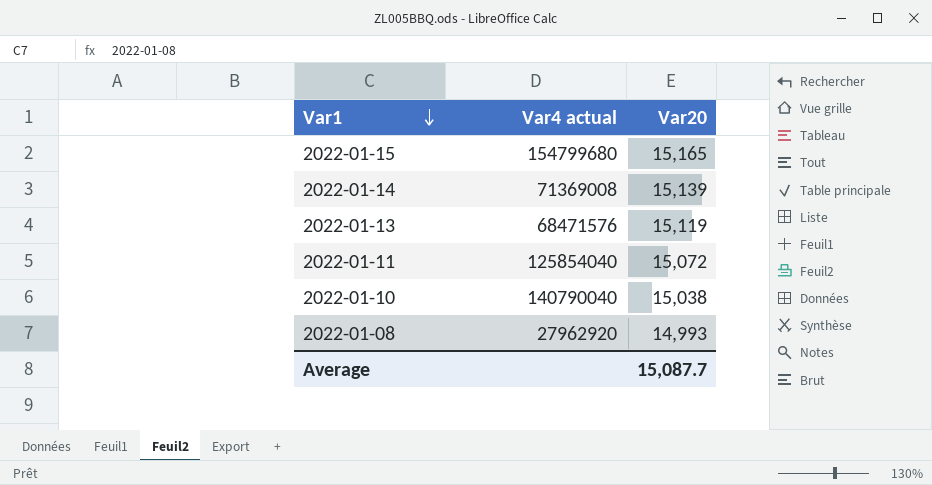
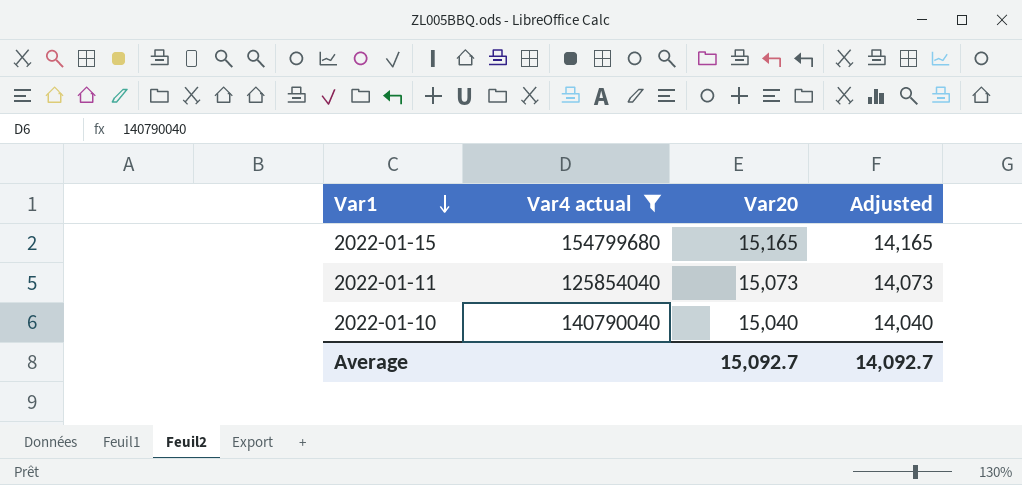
filter: none -> Var4 actual >= 125854040
column Adjusted | formula: none -> [Var20] - 1000
2022-01-11 | Var20: 15,072 -> 15,073
2022-01-10 | Var20: 15,038 -> 15,040
Average | Var20: 15,087.7 -> 15,092.7

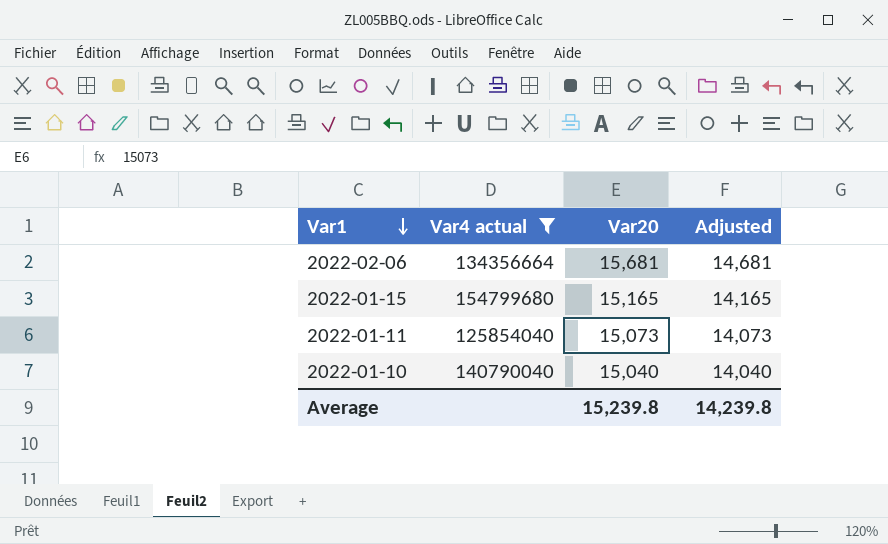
row 2022-02-06: none -> 134356664 | 15,681 | 14,681
Average | Var20: 15,092.7 -> 15,239.8
Average | Adjusted: 14,092.7 -> 14,239.8

